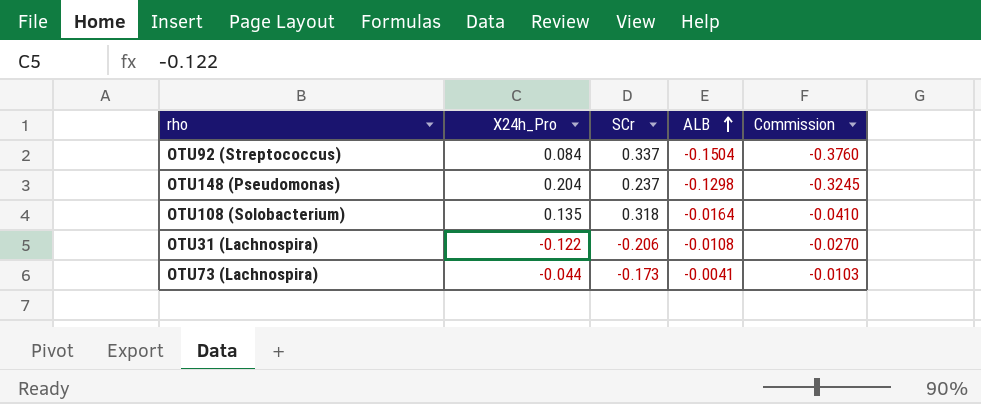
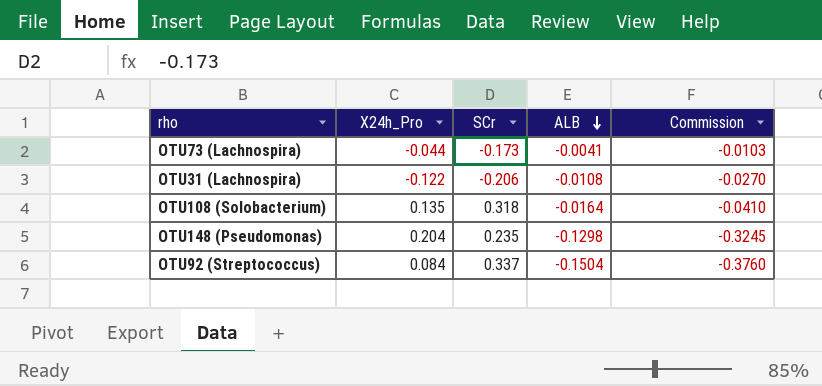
row order: ALB ascending -> ALB descending
OTU148 (Pseudomonas) | SCr: 0.237 -> 0.235

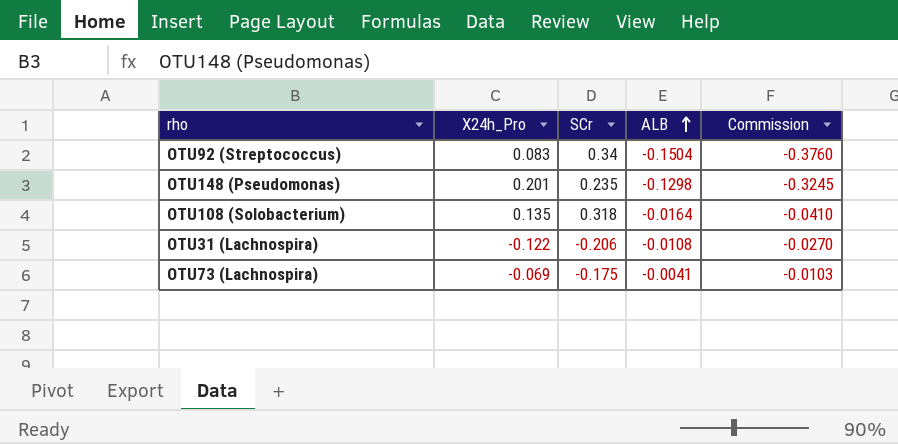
row order: ALB descending -> ALB ascending
OTU92 (Streptococcus) | X24h_Pro: 0.084 -> 0.083
OTU92 (Streptococcus) | SCr: 0.337 -> 0.34
OTU148 (Pseudomonas) | X24h_Pro: 0.204 -> 0.201
OTU73 (Lachnospira) | X24h_Pro: -0.044 -> -0.069
OTU73 (Lachnospira) | SCr: -0.173 -> -0.175

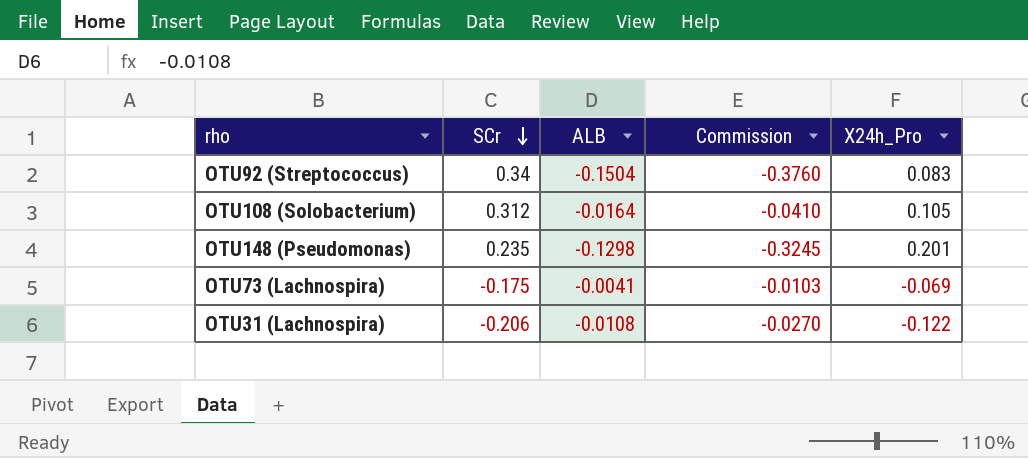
row order: ALB ascending -> SCr descending
column X24h_Pro | position: 2 -> 5
OTU108 (Solobacterium) | SCr: 0.318 -> 0.312
OTU108 (Solobacterium) | X24h_Pro: 0.135 -> 0.105

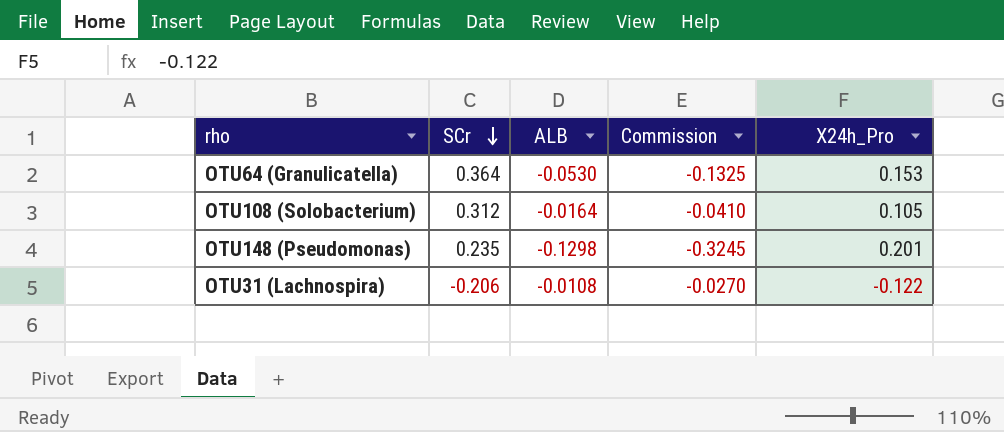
row OTU92 (Streptococcus): 0.34 | -0.1504 | -0.3760 | 0.083 -> none
row OTU73 (Lachnospira): -0.175 | -0.0041 | -0.0103 | -0.069 -> none
row OTU64 (Granulicatella): none -> 0.364 | -0.0530 | -0.1325 | 0.153

